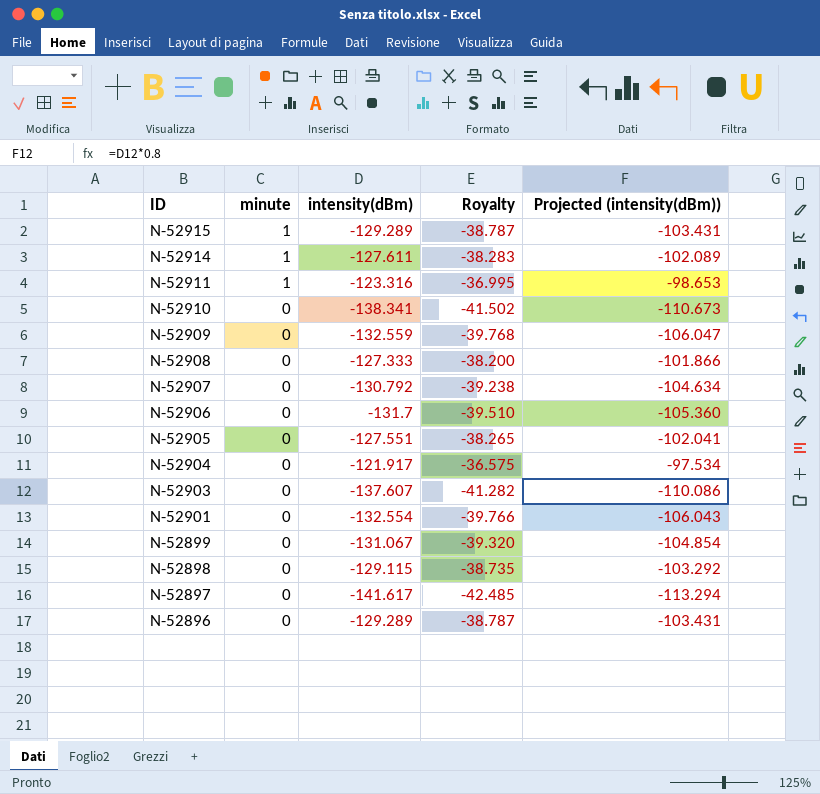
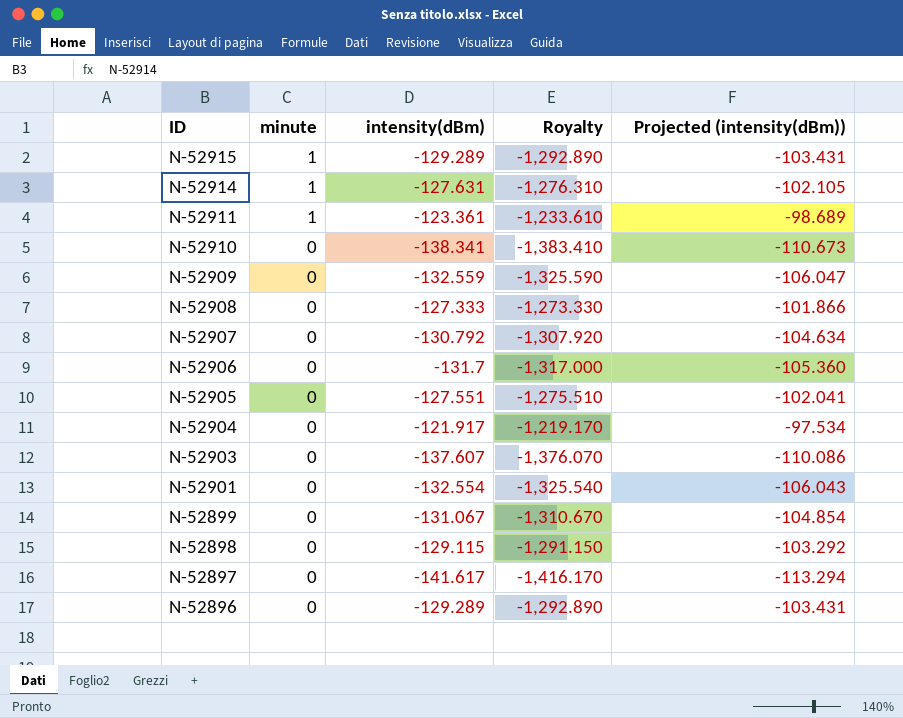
column Royalty | formula: [intensity(dBm)] * 0.3 -> [intensity(dBm)] * 10
N-52914 | intensity(dBm): -127.611 -> -127.631
N-52914 | Projected (intensity(dBm)): -102.089 -> -102.105
N-52911 | intensity(dBm): -123.316 -> -123.361
N-52911 | Projected (intensity(dBm)): -98.653 -> -98.689

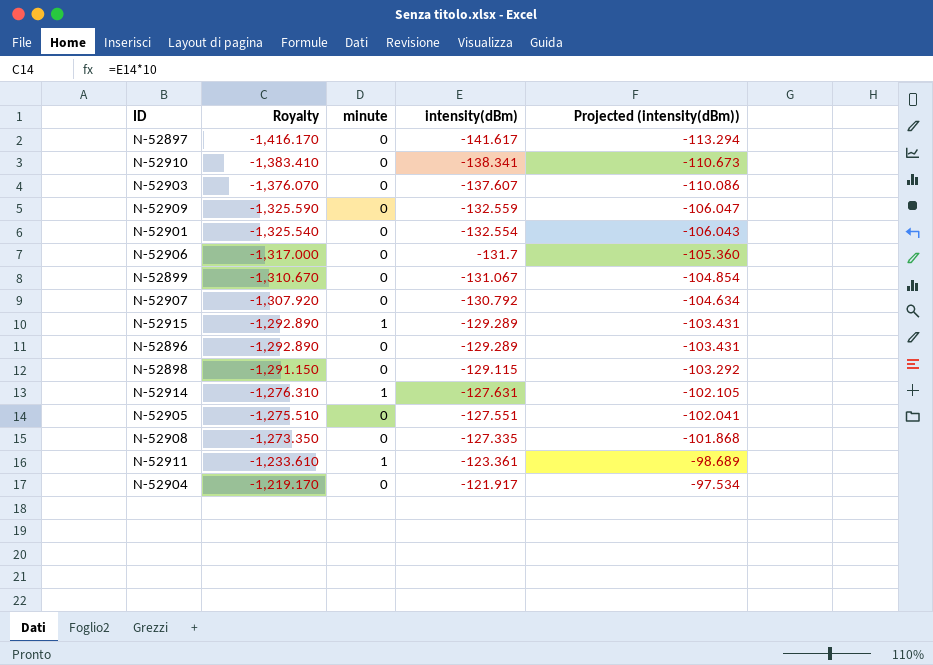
row order: ID descending -> Royalty ascending
column Royalty | position: 4 -> 2
N-52908 | Royalty: -1,273.330 -> -1,273.350
N-52908 | intensity(dBm): -127.333 -> -127.335
N-52908 | Projected (intensity(dBm)): -101.866 -> -101.868

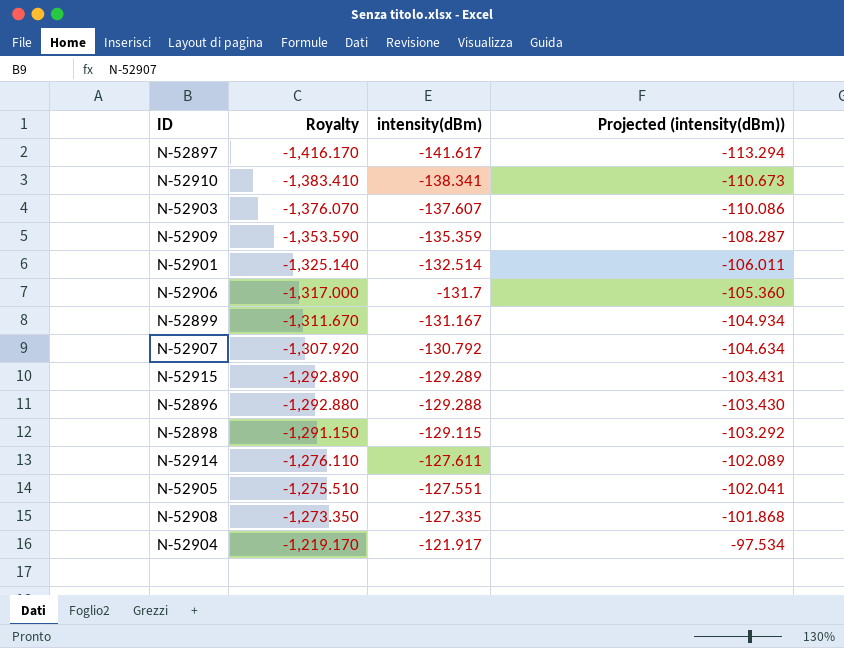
column minute | position: 3 -> none
row N-52911: -1,233.610 | 1 | -123.361 | -98.689 -> none
N-52909 | Royalty: -1,325.590 -> -1,353.590
N-52909 | intensity(dBm): -132.559 -> -135.359
N-52909 | Projected (intensity(dBm)): -106.047 -> -108.287
N-52901 | Royalty: -1,325.540 -> -1,325.140
N-52901 | intensity(dBm): -132.554 -> -132.514
N-52901 | Projected (intensity(dBm)): -106.043 -> -106.011
N-52899 | Royalty: -1,310.670 -> -1,311.670
N-52899 | intensity(dBm): -131.067 -> -131.167
N-52899 | Projected (intensity(dBm)): -104.854 -> -104.934
N-52896 | Royalty: -1,292.890 -> -1,292.880
N-52896 | intensity(dBm): -129.289 -> -129.288
N-52896 | Projected (intensity(dBm)): -103.431 -> -103.430
N-52914 | Royalty: -1,276.310 -> -1,276.110
N-52914 | intensity(dBm): -127.631 -> -127.611
N-52914 | Projected (intensity(dBm)): -102.105 -> -102.089

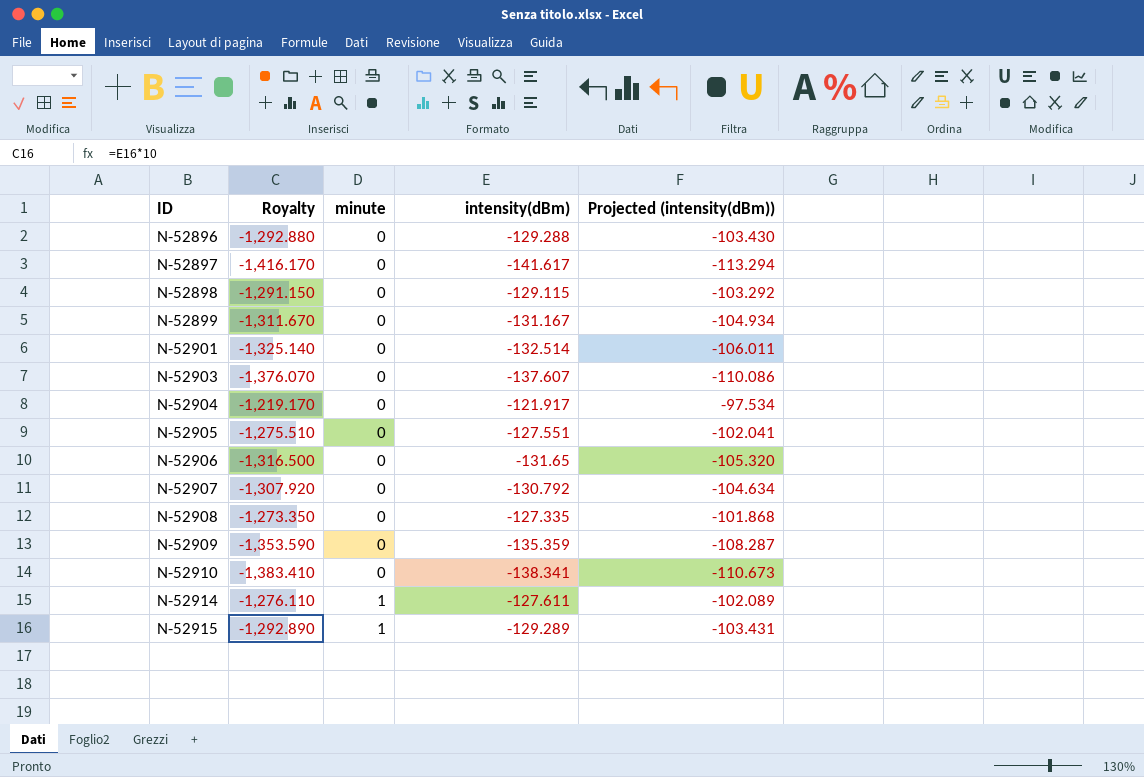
row order: Royalty ascending -> ID ascending
column minute | position: none -> 3
N-52906 | Royalty: -1,317.000 -> -1,316.500
N-52906 | intensity(dBm): -131.7 -> -131.65
N-52906 | Projected (intensity(dBm)): -105.360 -> -105.320

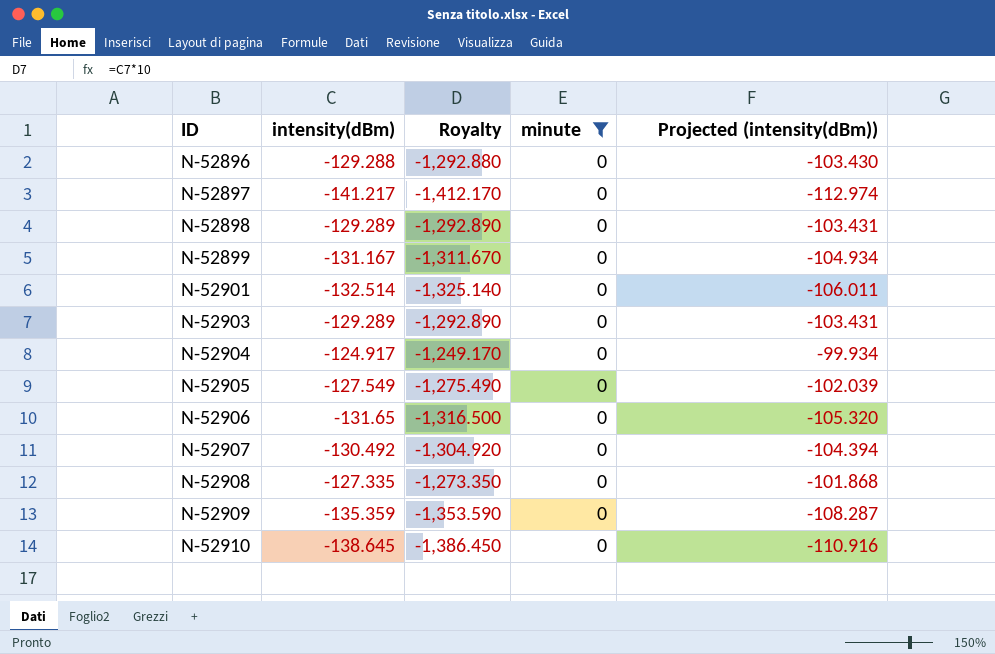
filter: none -> minute = 0
column intensity(dBm) | position: 4 -> 2
N-52897 | intensity(dBm): -141.617 -> -141.217
N-52897 | Royalty: -1,416.170 -> -1,412.170
N-52897 | Projected (intensity(dBm)): -113.294 -> -112.974
N-52898 | intensity(dBm): -129.115 -> -129.289
N-52898 | Royalty: -1,291.150 -> -1,292.890
N-52898 | Projected (intensity(dBm)): -103.292 -> -103.431
N-52903 | intensity(dBm): -137.607 -> -129.289
N-52903 | Royalty: -1,376.070 -> -1,292.890
N-52903 | Projected (intensity(dBm)): -110.086 -> -103.431
N-52904 | intensity(dBm): -121.917 -> -124.917
N-52904 | Royalty: -1,219.170 -> -1,249.170
N-52904 | Projected (intensity(dBm)): -97.534 -> -99.934
N-52905 | intensity(dBm): -127.551 -> -127.549
N-52905 | Royalty: -1,275.510 -> -1,275.490
N-52905 | Projected (intensity(dBm)): -102.041 -> -102.039
N-52907 | intensity(dBm): -130.792 -> -130.492
N-52907 | Royalty: -1,307.920 -> -1,304.920
N-52907 | Projected (intensity(dBm)): -104.634 -> -104.394
N-52910 | intensity(dBm): -138.341 -> -138.645
N-52910 | Royalty: -1,383.410 -> -1,386.450
N-52910 | Projected (intensity(dBm)): -110.673 -> -110.916

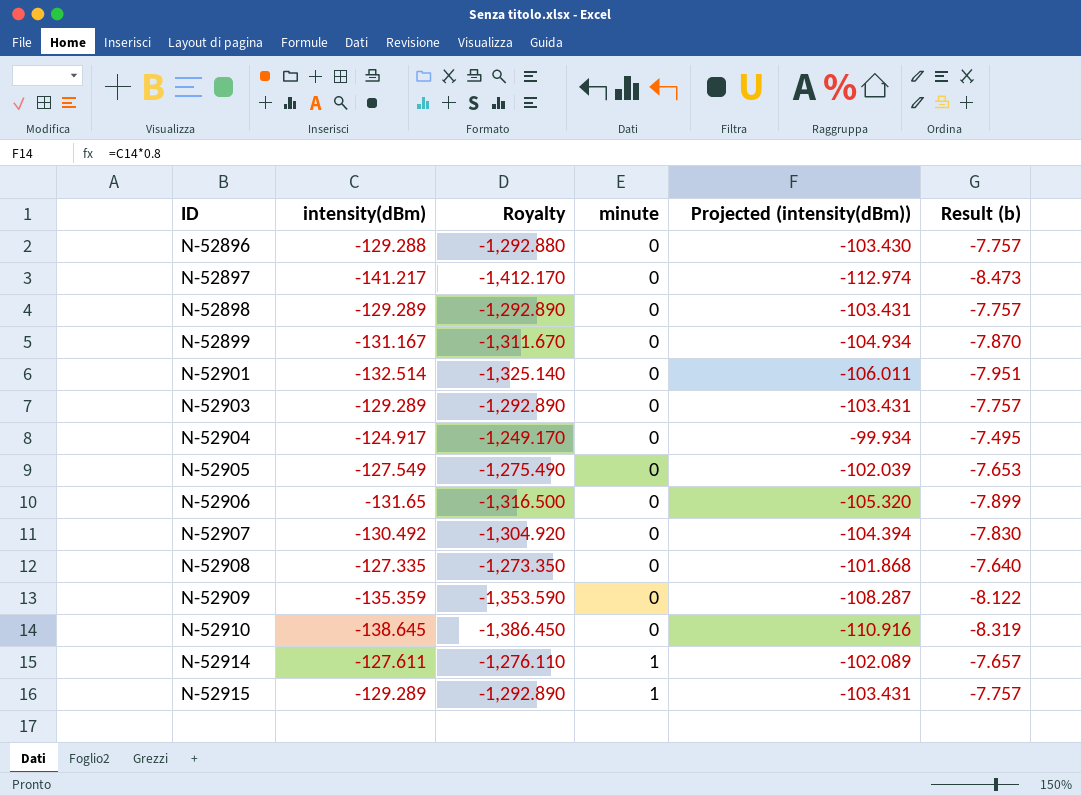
filter: minute = 0 -> none
column Result (b) | formula: none -> [intensity(dBm)] * 0.06

